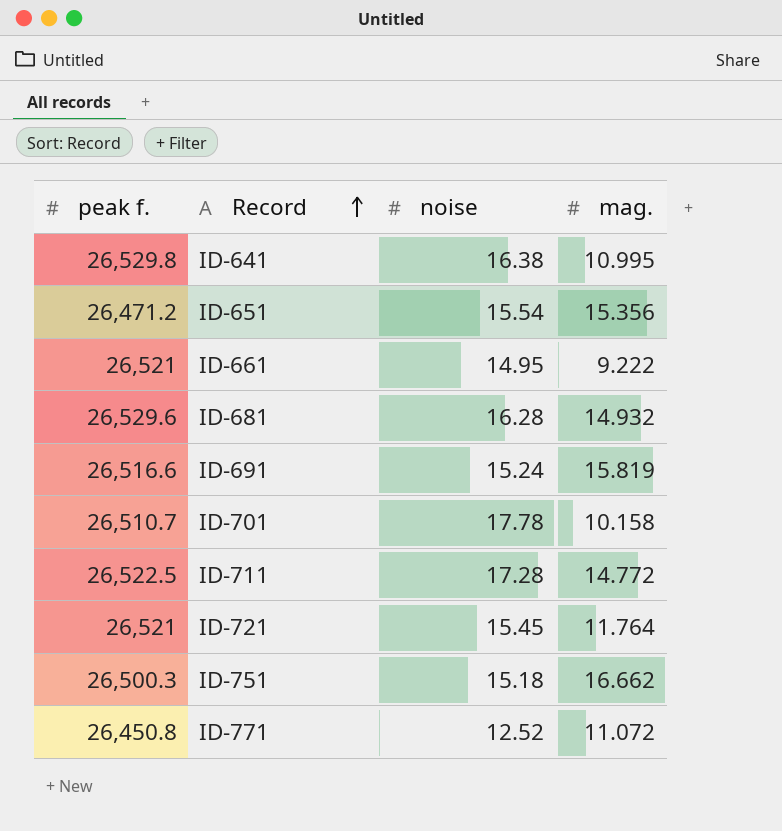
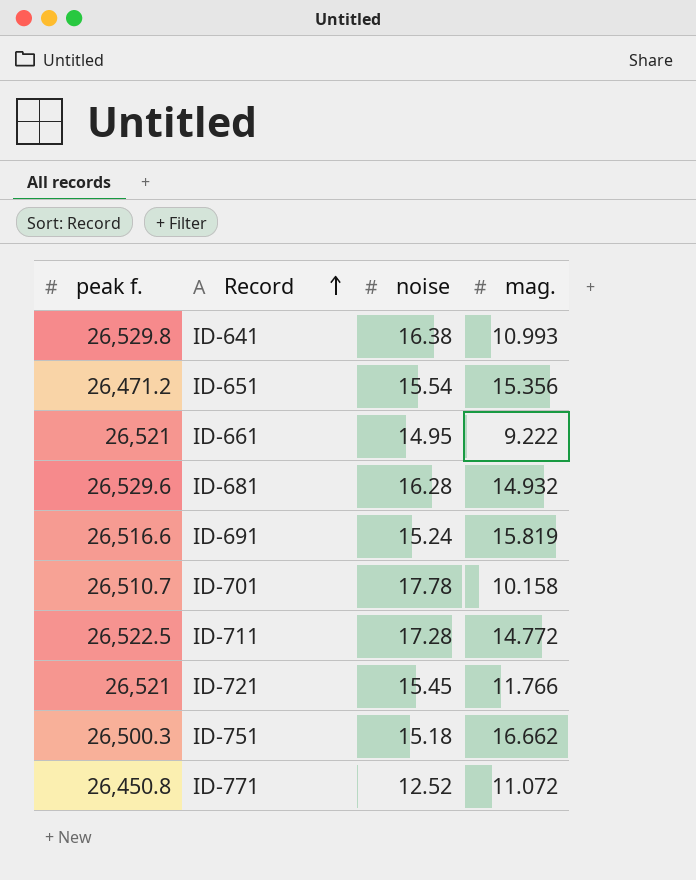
ID-641 | mag.: 10.995 -> 10.993
ID-721 | mag.: 11.764 -> 11.766

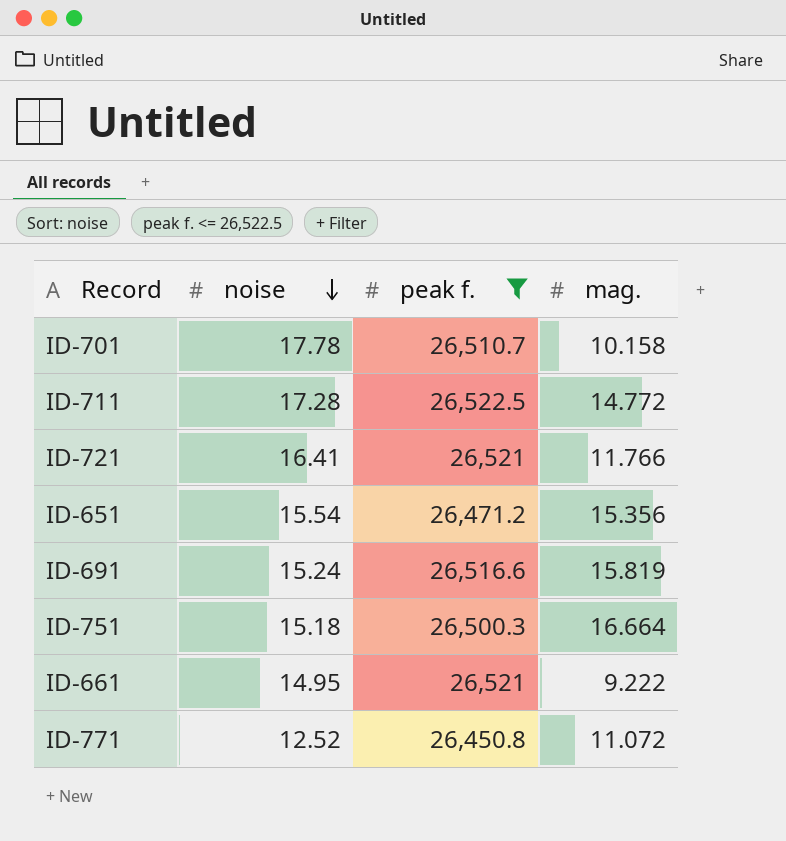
filter: none -> peak f. <= 26,522.5
row order: Record ascending -> noise descending
column peak f. | position: 1 -> 3
ID-721 | noise: 15.45 -> 16.41
ID-751 | mag.: 16.662 -> 16.664

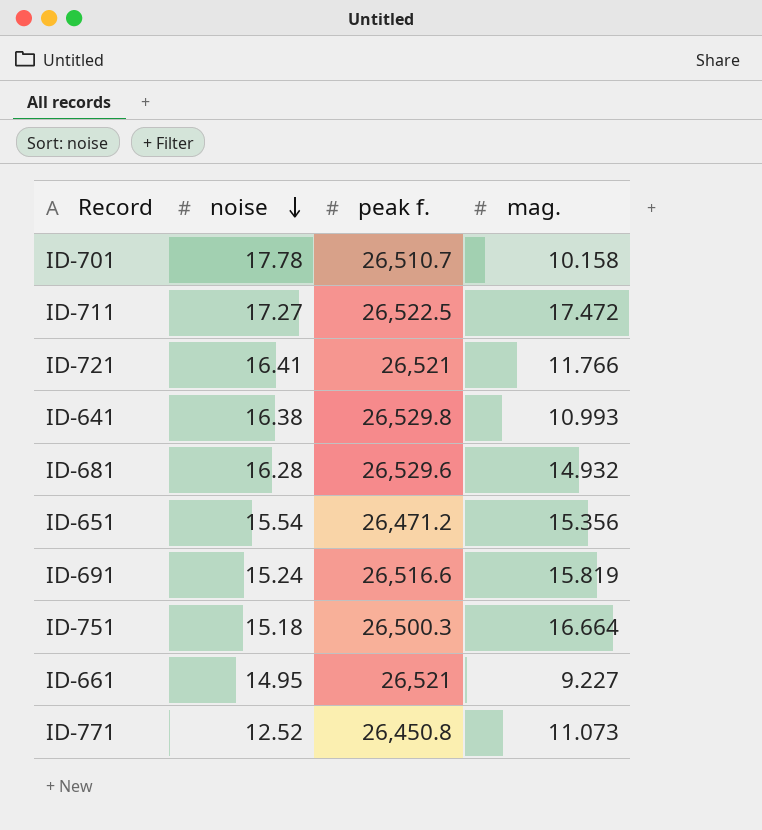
filter: peak f. <= 26,522.5 -> none
ID-711 | noise: 17.28 -> 17.27
ID-711 | mag.: 14.772 -> 17.472
ID-661 | mag.: 9.222 -> 9.227
ID-771 | mag.: 11.072 -> 11.073

